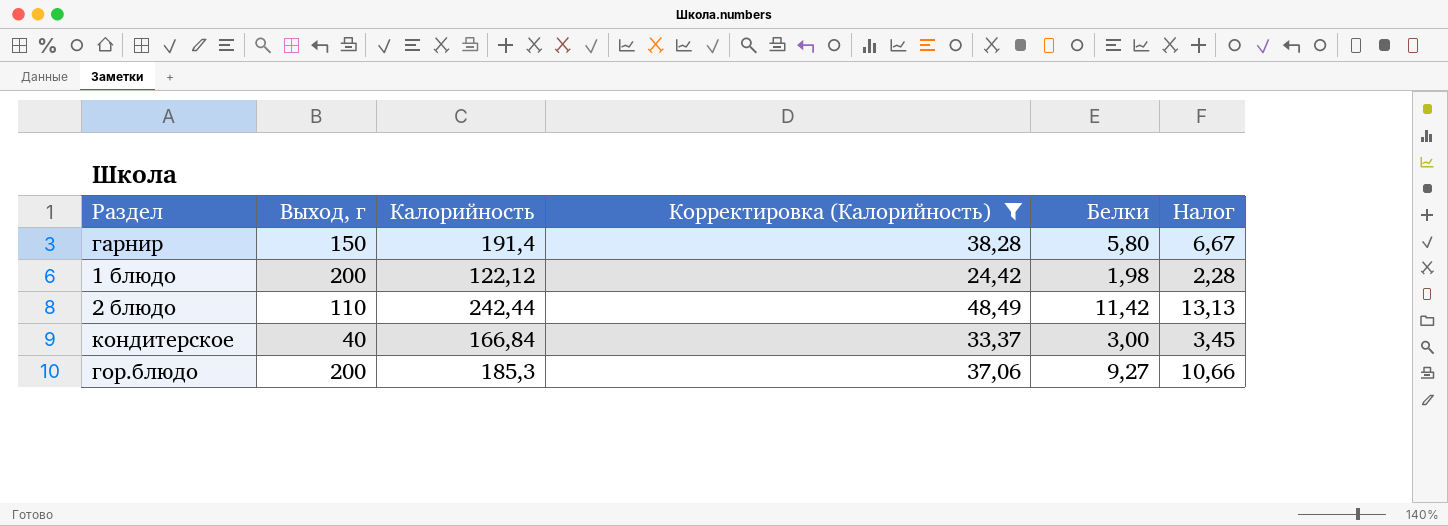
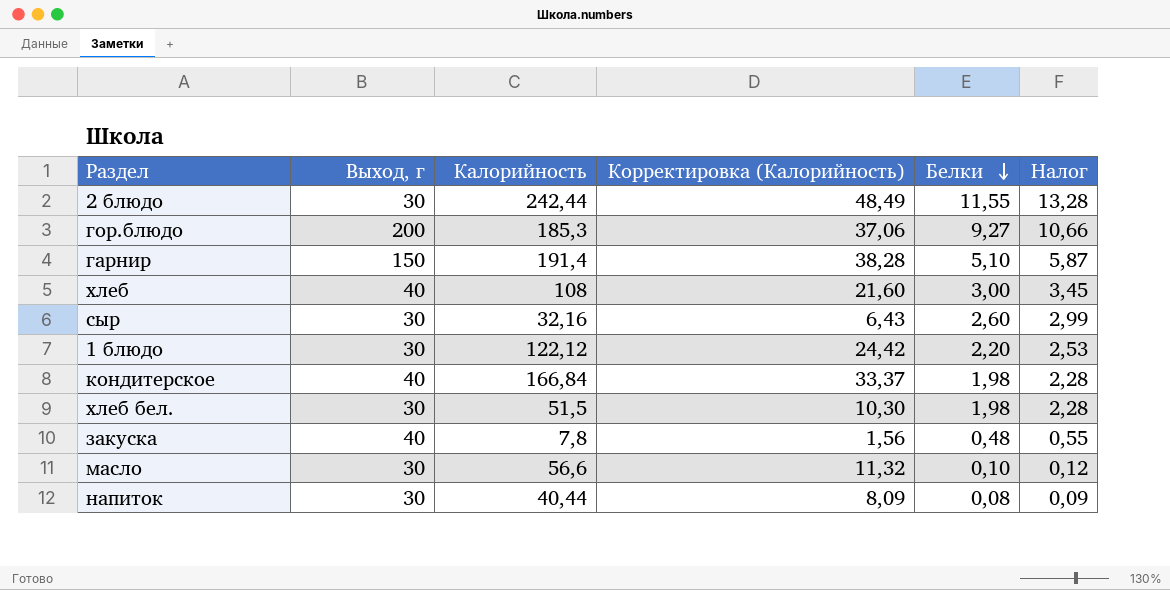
filter: Корректировка (Калорийность) >= 24,42 -> none
row order: none -> Белки descending
2 блюдо | Выход, г: 110 -> 30
2 блюдо | Белки: 11,42 -> 11,55
2 блюдо | Налог: 13,13 -> 13,28
гарнир | Белки: 5,80 -> 5,10
гарнир | Налог: 6,67 -> 5,87
1 блюдо | Выход, г: 200 -> 30
1 блюдо | Белки: 1,98 -> 2,20
1 блюдо | Налог: 2,28 -> 2,53
кондитерское | Белки: 3,00 -> 1,98
кондитерское | Налог: 3,45 -> 2,28

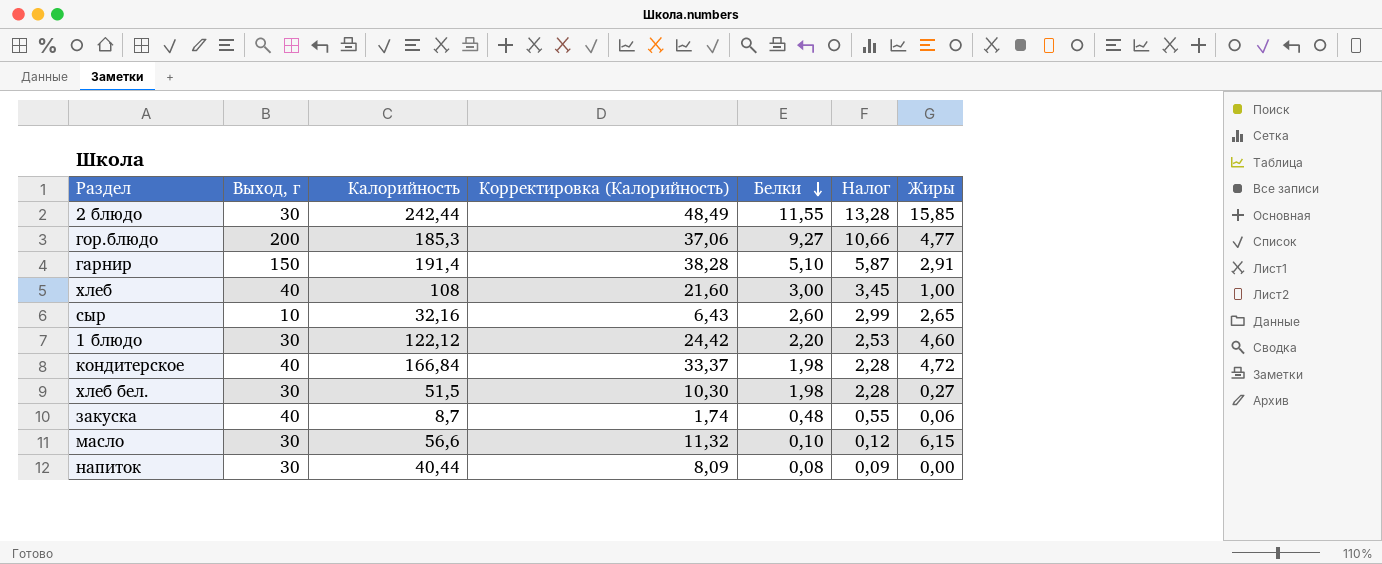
column Жиры | position: none -> 7
сыр | Выход, г: 30 -> 10
закуска | Калорийность: 7,8 -> 8,7
закуска | Корректировка (Калорийность): 1,56 -> 1,74

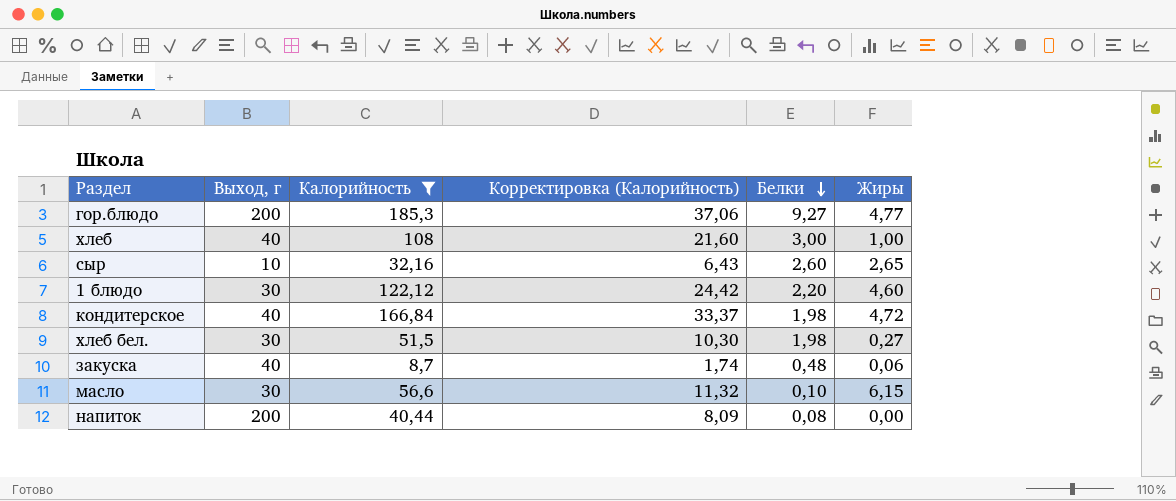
filter: none -> Калорийность <= 185,3
column Налог | formula: [Белки] * 1,15 -> none
напиток | Выход, г: 30 -> 200

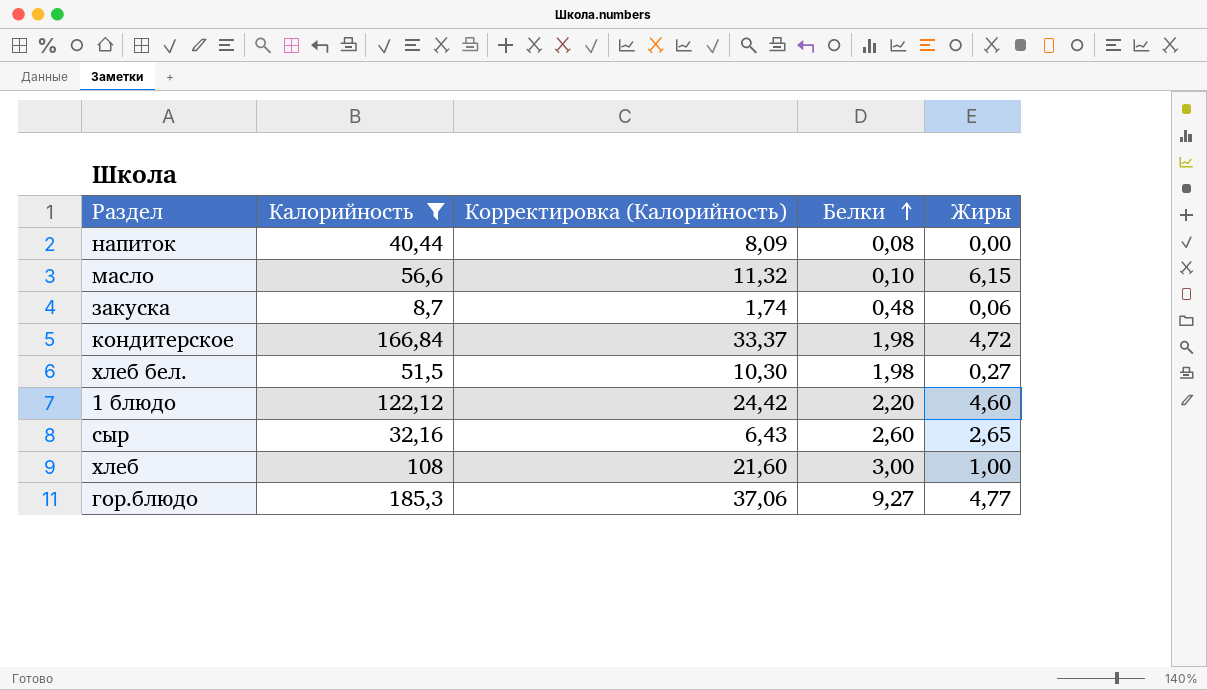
row order: Белки descending -> Белки ascending
column Выход, г | position: 2 -> none

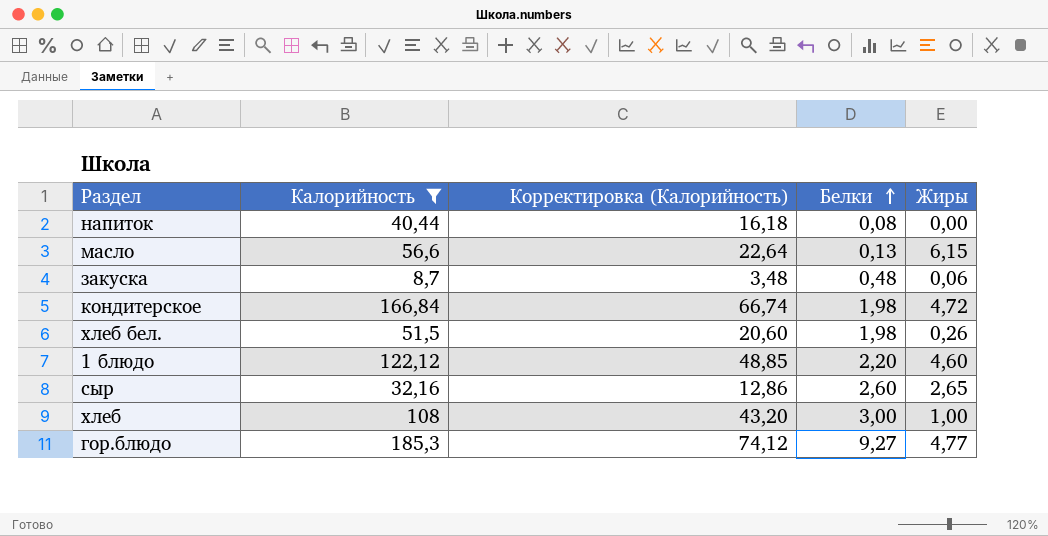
column Корректировка (Калорийность) | formula: [Калорийность] * 0,2 -> [Калорийность] * 0,4
масло | Белки: 0,10 -> 0,13
хлеб бел. | Жиры: 0,27 -> 0,26

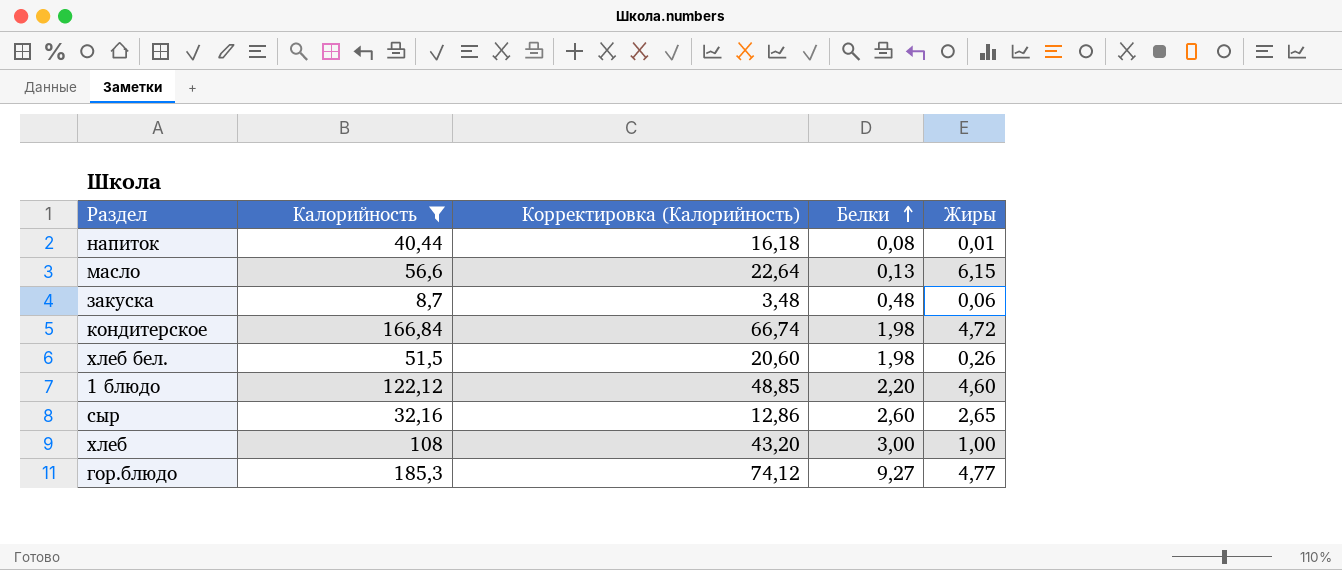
напиток | Жиры: 0,00 -> 0,01

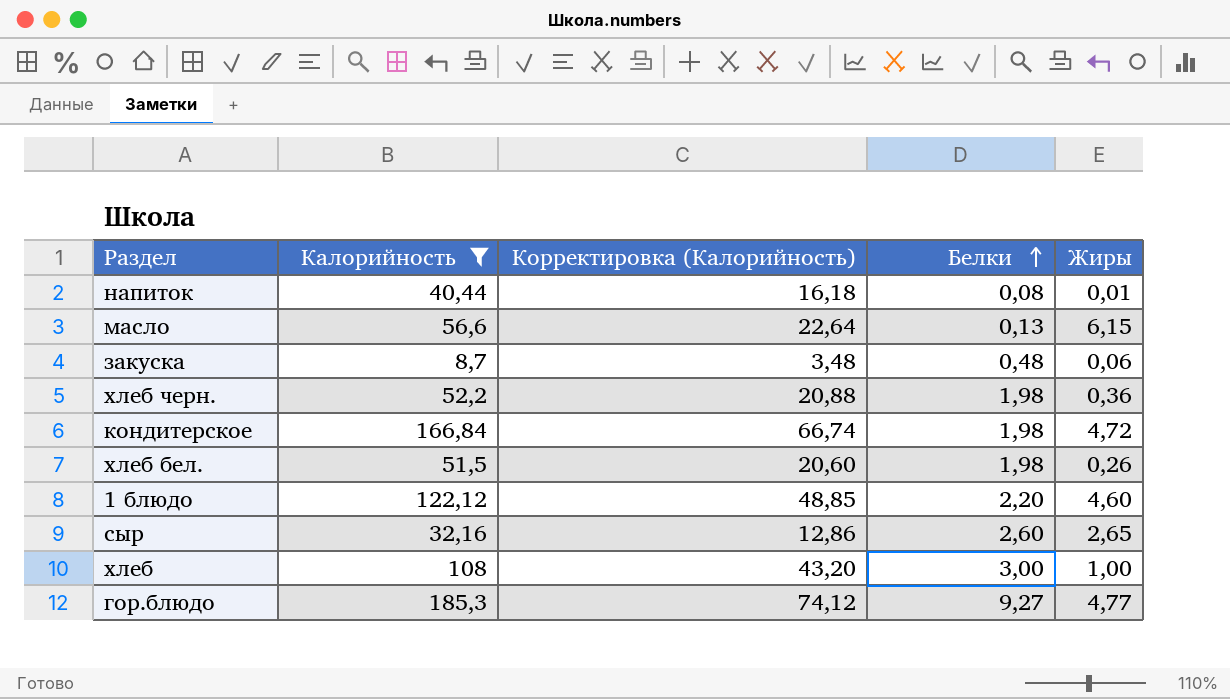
row хлеб черн.: none -> 52,2 | 20,88 | 1,98 | 0,36

